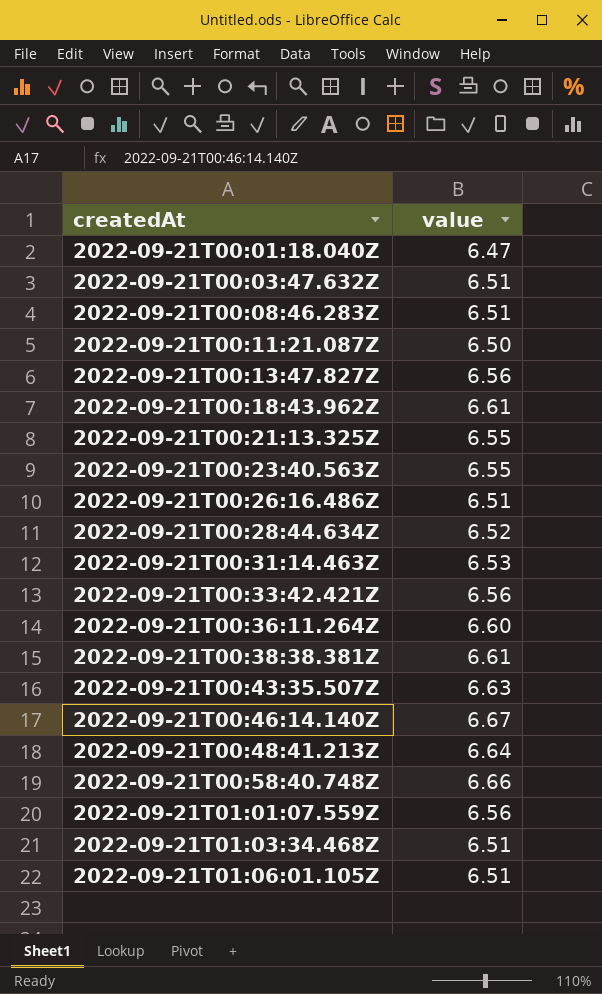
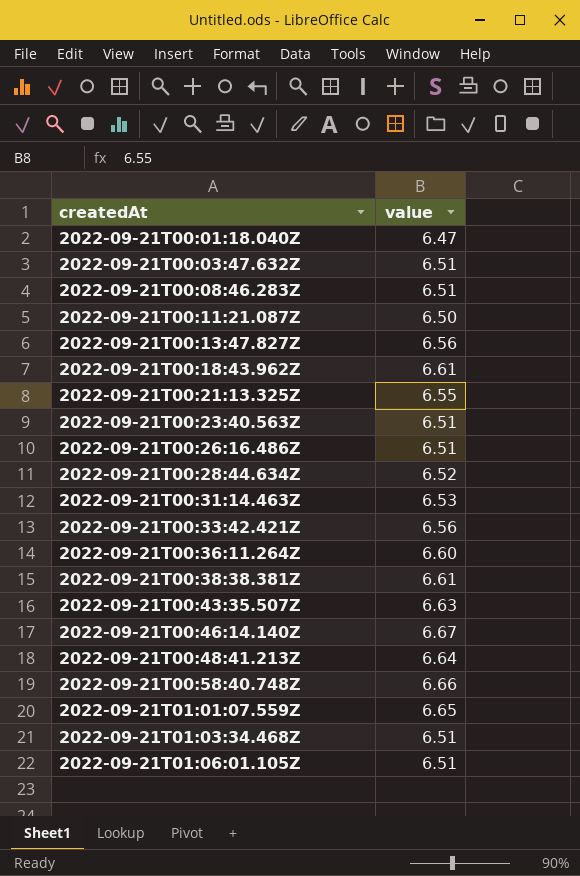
2022-09-21T00:23:40.563Z | value: 6.55 -> 6.51
2022-09-21T01:01:07.559Z | value: 6.56 -> 6.65

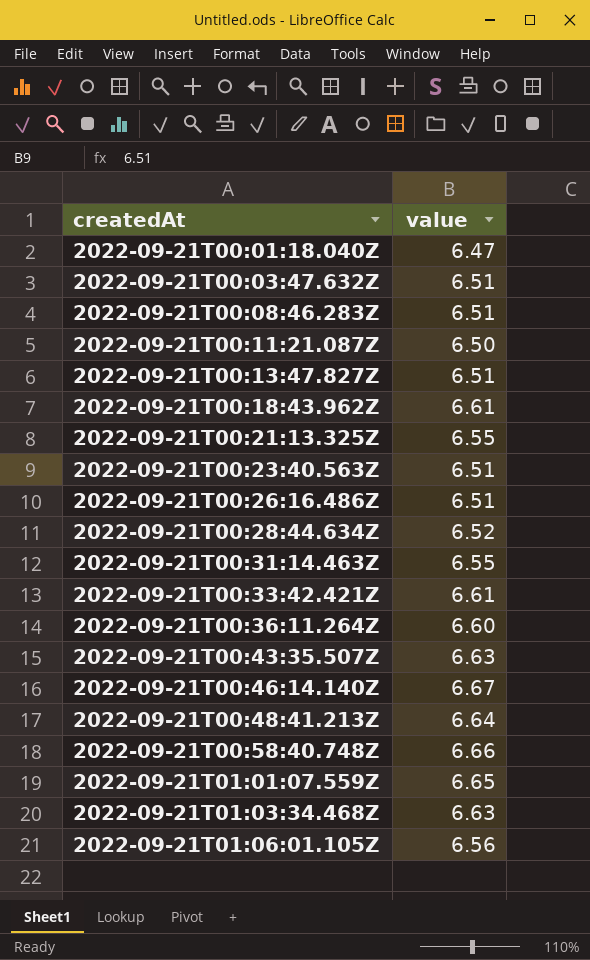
row 2022-09-21T00:38:38.381Z: 6.61 -> none
2022-09-21T00:13:47.827Z | value: 6.56 -> 6.51
2022-09-21T00:31:14.463Z | value: 6.53 -> 6.55
2022-09-21T00:33:42.421Z | value: 6.56 -> 6.61
2022-09-21T01:03:34.468Z | value: 6.51 -> 6.63
2022-09-21T01:06:01.105Z | value: 6.51 -> 6.56

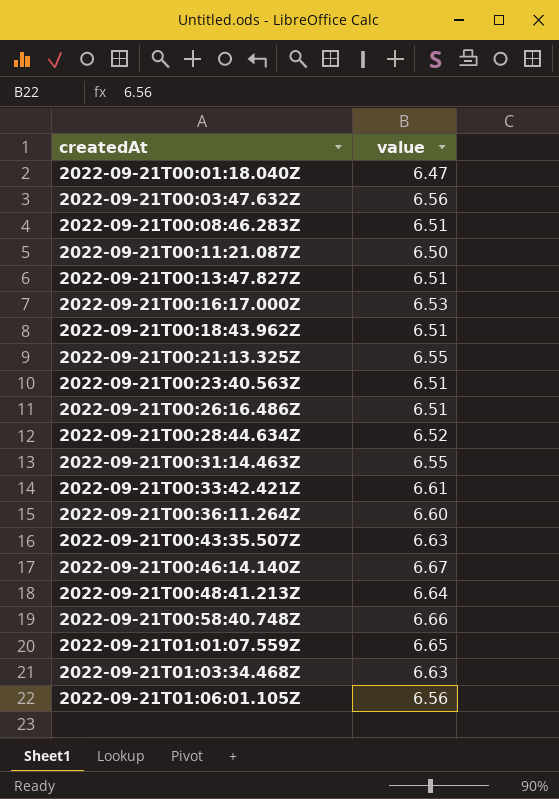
2022-09-21T00:03:47.632Z | value: 6.51 -> 6.56
row 2022-09-21T00:16:17.000Z: none -> 6.53
2022-09-21T00:18:43.962Z | value: 6.61 -> 6.51

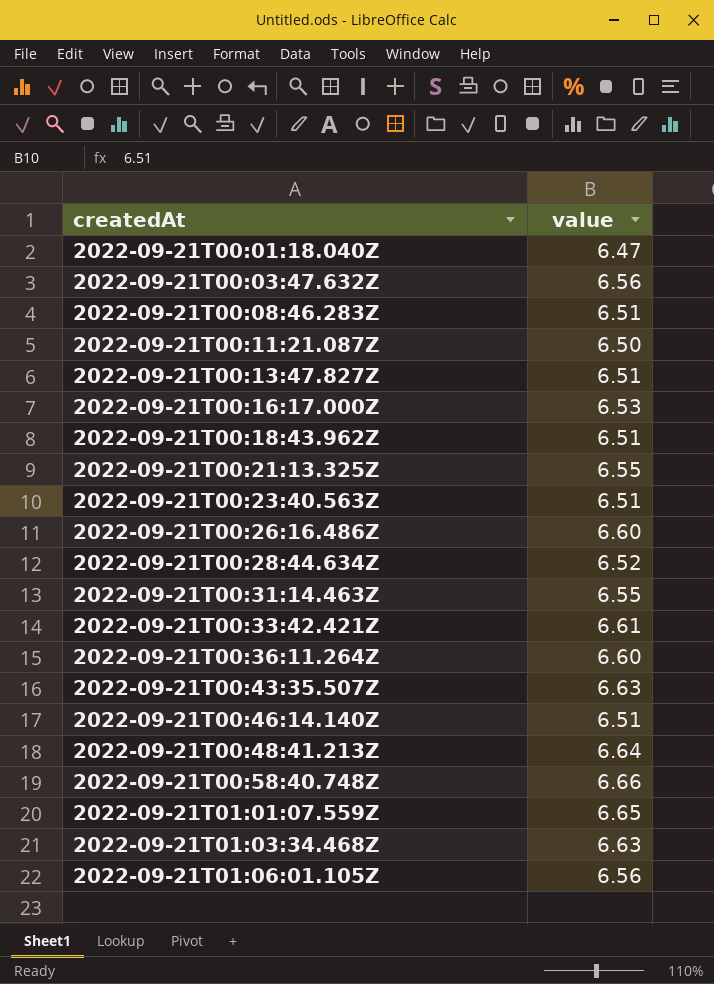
2022-09-21T00:26:16.486Z | value: 6.51 -> 6.60
2022-09-21T00:46:14.140Z | value: 6.67 -> 6.51

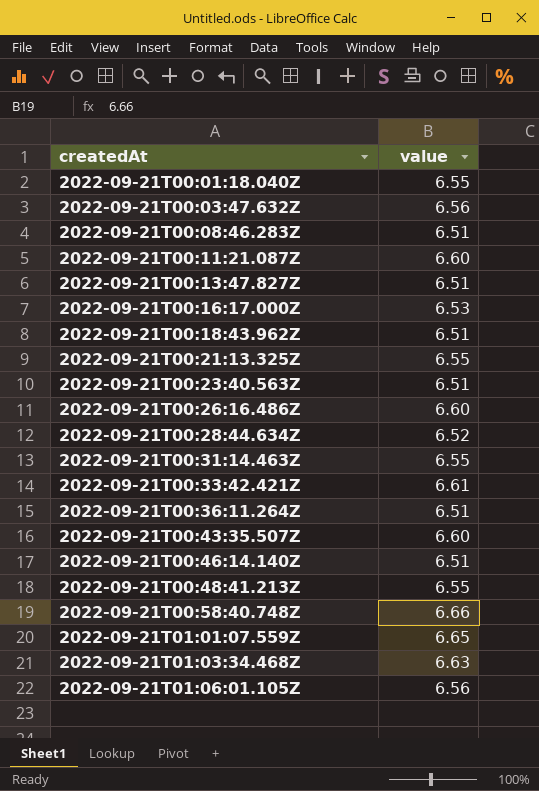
2022-09-21T00:01:18.040Z | value: 6.47 -> 6.55
2022-09-21T00:11:21.087Z | value: 6.50 -> 6.60
2022-09-21T00:36:11.264Z | value: 6.60 -> 6.51
2022-09-21T00:43:35.507Z | value: 6.63 -> 6.60
2022-09-21T00:48:41.213Z | value: 6.64 -> 6.55

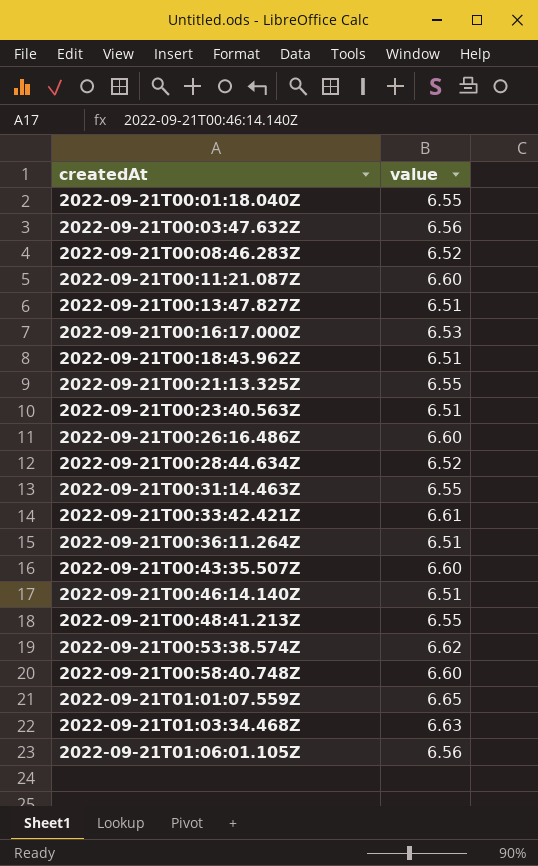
2022-09-21T00:08:46.283Z | value: 6.51 -> 6.52
row 2022-09-21T00:53:38.574Z: none -> 6.62
2022-09-21T00:58:40.748Z | value: 6.66 -> 6.60

